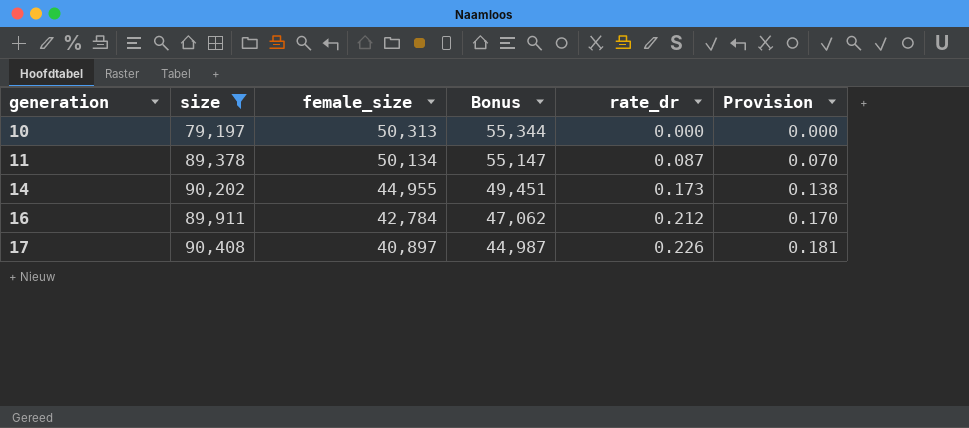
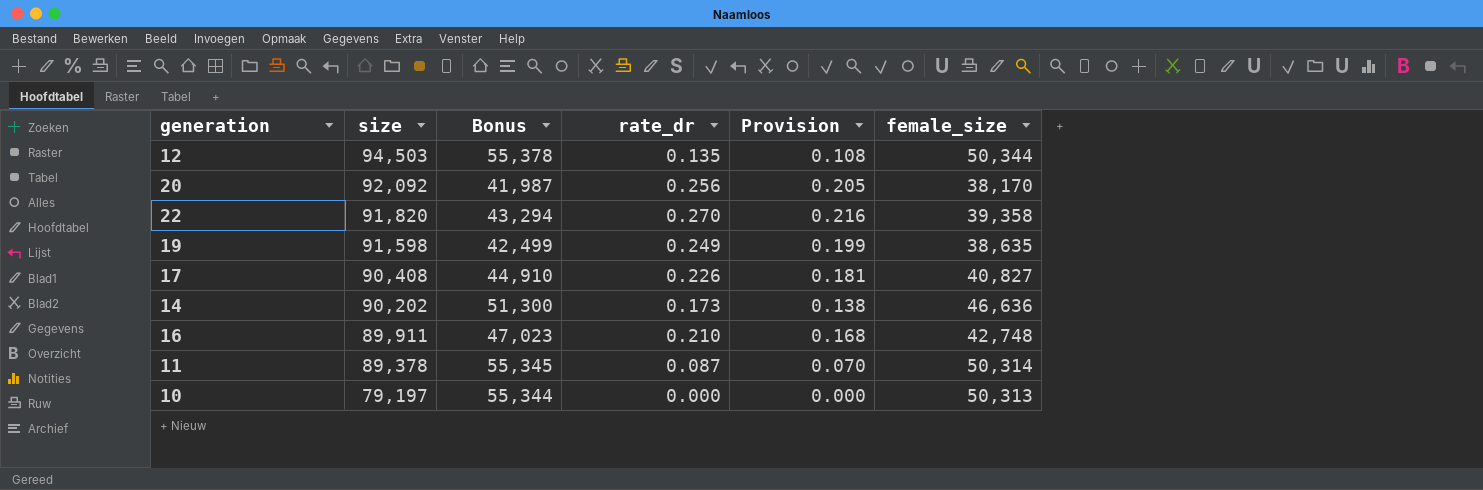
filter: size <= 90,408 -> none
row order: generation ascending -> size descending
column female_size | position: 3 -> 6
17 | Bonus: 44,987 -> 44,910
17 | female_size: 40,897 -> 40,827
14 | Bonus: 49,451 -> 51,300
14 | female_size: 44,955 -> 46,636
16 | Bonus: 47,062 -> 47,023
16 | rate_dr: 0.212 -> 0.210
16 | Provision: 0.170 -> 0.168
16 | female_size: 42,784 -> 42,748
11 | Bonus: 55,147 -> 55,345
11 | female_size: 50,134 -> 50,314

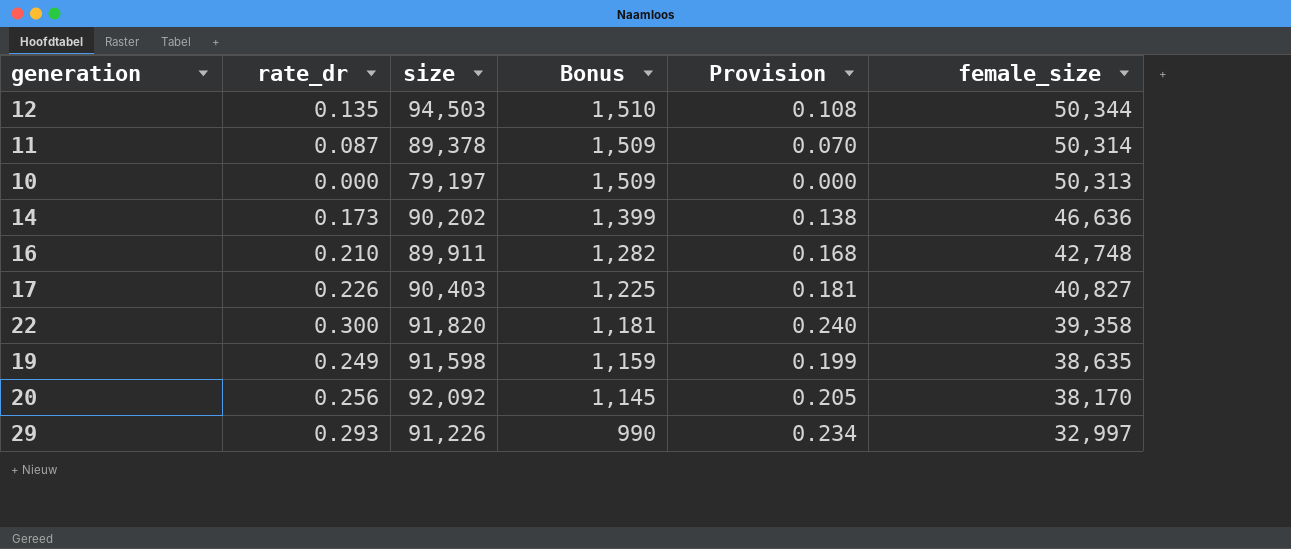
row order: size descending -> Bonus descending
column rate_dr | position: 4 -> 2
column Bonus | formula: [female_size] * 1.1 -> [female_size] * 0.03
17 | size: 90,408 -> 90,403
22 | rate_dr: 0.270 -> 0.300
22 | Provision: 0.216 -> 0.240
row 29: none -> 0.293 | 91,226 | 990 | 0.234 | 32,997

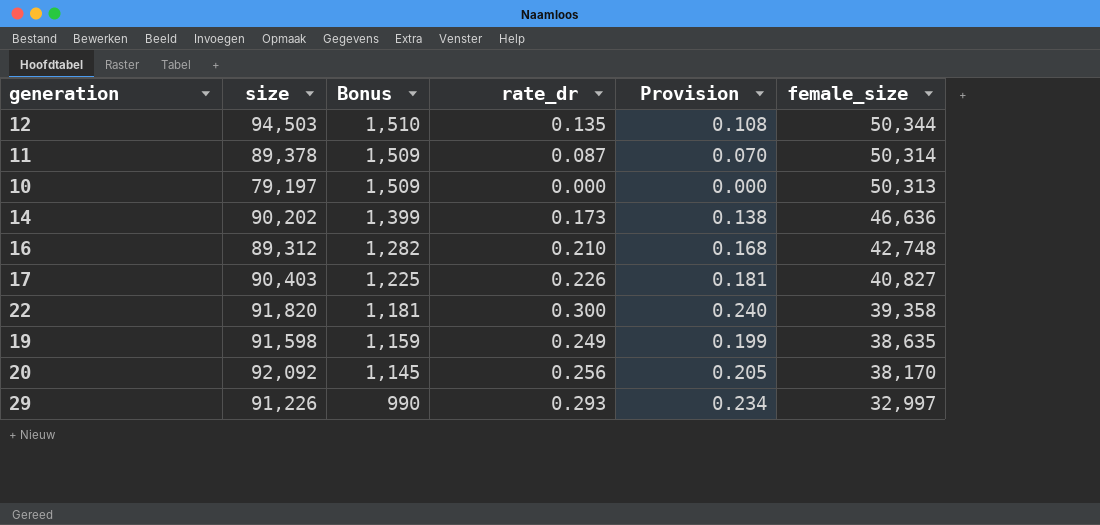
column rate_dr | position: 2 -> 4
16 | size: 89,911 -> 89,312

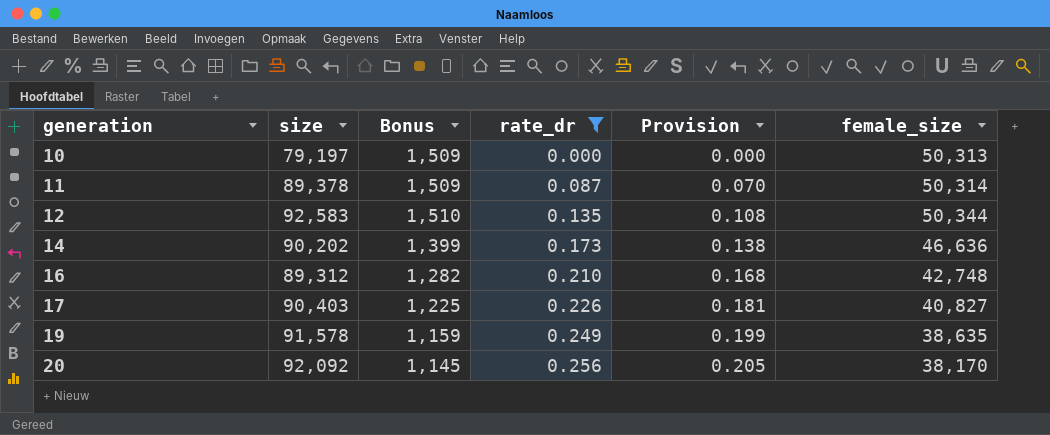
filter: none -> rate_dr <= 0.256
row order: Bonus descending -> generation ascending
12 | size: 94,503 -> 92,583
19 | size: 91,598 -> 91,578

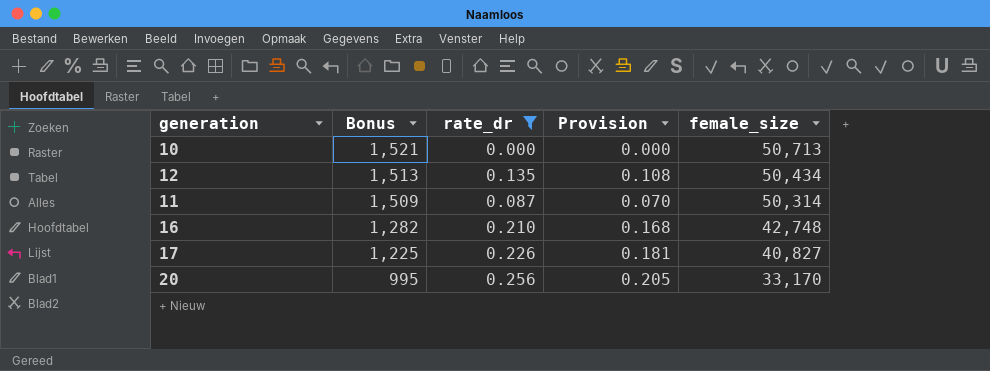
row order: generation ascending -> Bonus descending
column size | position: 2 -> none
row 14: 90,202 | 1,399 | 0.173 | 0.138 | 46,636 -> none
row 19: 91,578 | 1,159 | 0.249 | 0.199 | 38,635 -> none
10 | Bonus: 1,509 -> 1,521
10 | female_size: 50,313 -> 50,713
12 | Bonus: 1,510 -> 1,513
12 | female_size: 50,344 -> 50,434
20 | Bonus: 1,145 -> 995
20 | female_size: 38,170 -> 33,170

